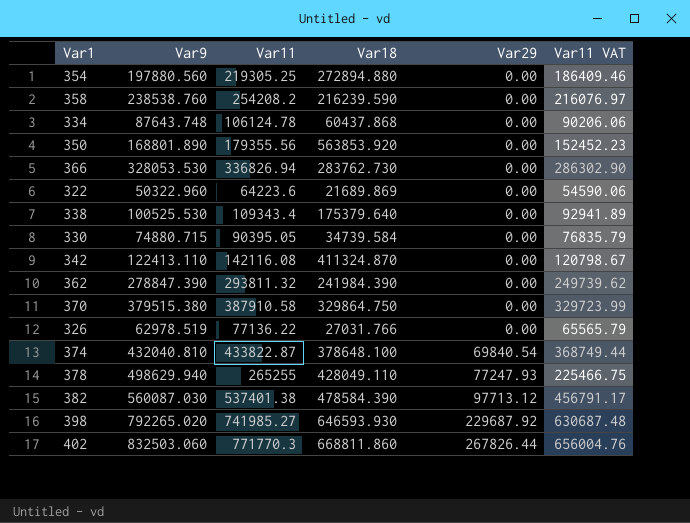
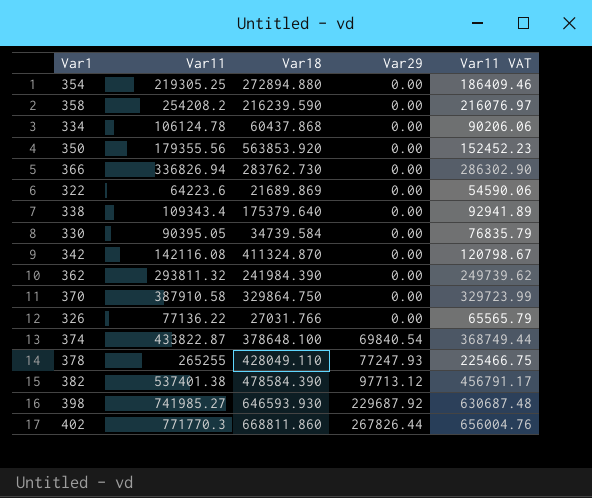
column Var9 | position: 2 -> none

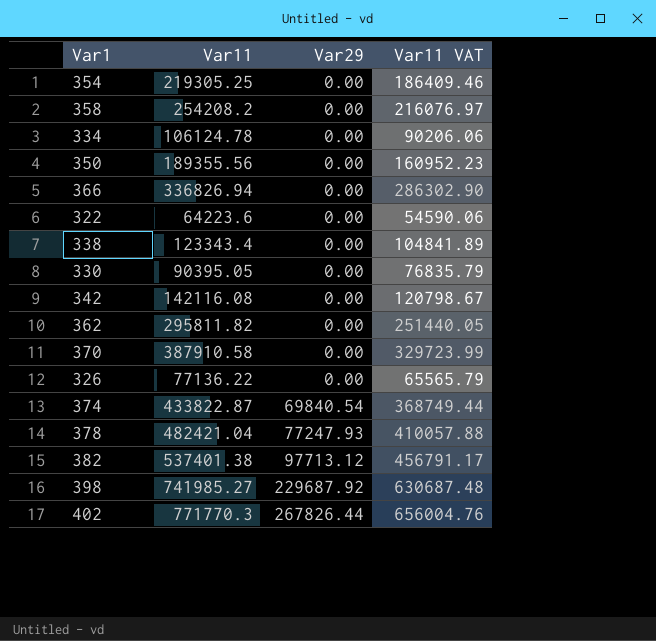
column Var18 | position: 3 -> none
350 | Var11: 179355.56 -> 189355.56
350 | Var11 VAT: 152452.23 -> 160952.23
338 | Var11: 109343.4 -> 123343.4
338 | Var11 VAT: 92941.89 -> 104841.89
362 | Var11: 293811.32 -> 295811.82
362 | Var11 VAT: 249739.62 -> 251440.05
378 | Var11: 265255 -> 482421.04
378 | Var11 VAT: 225466.75 -> 410057.88

